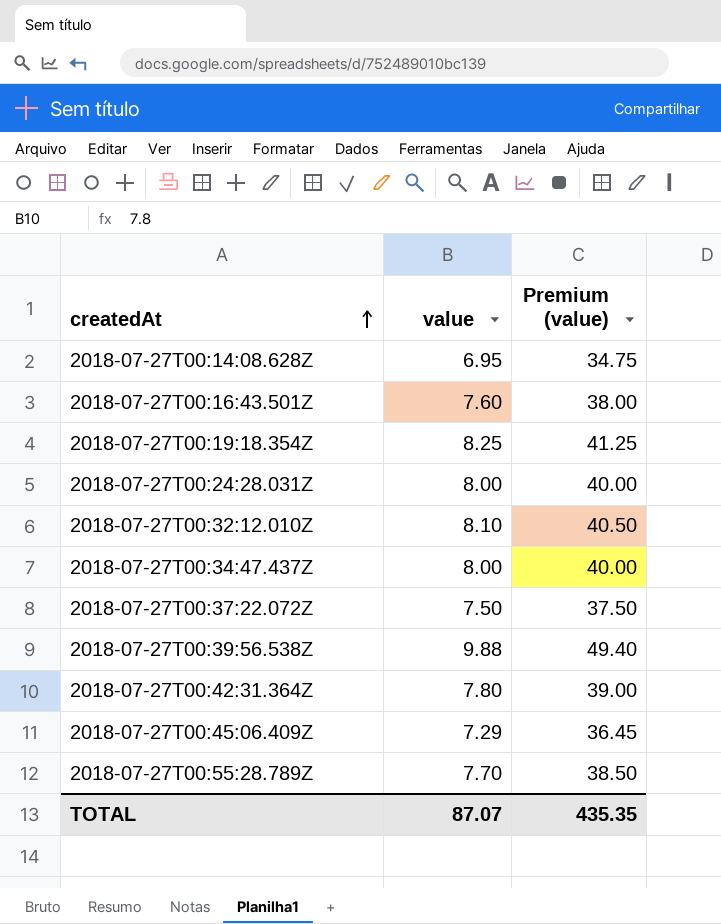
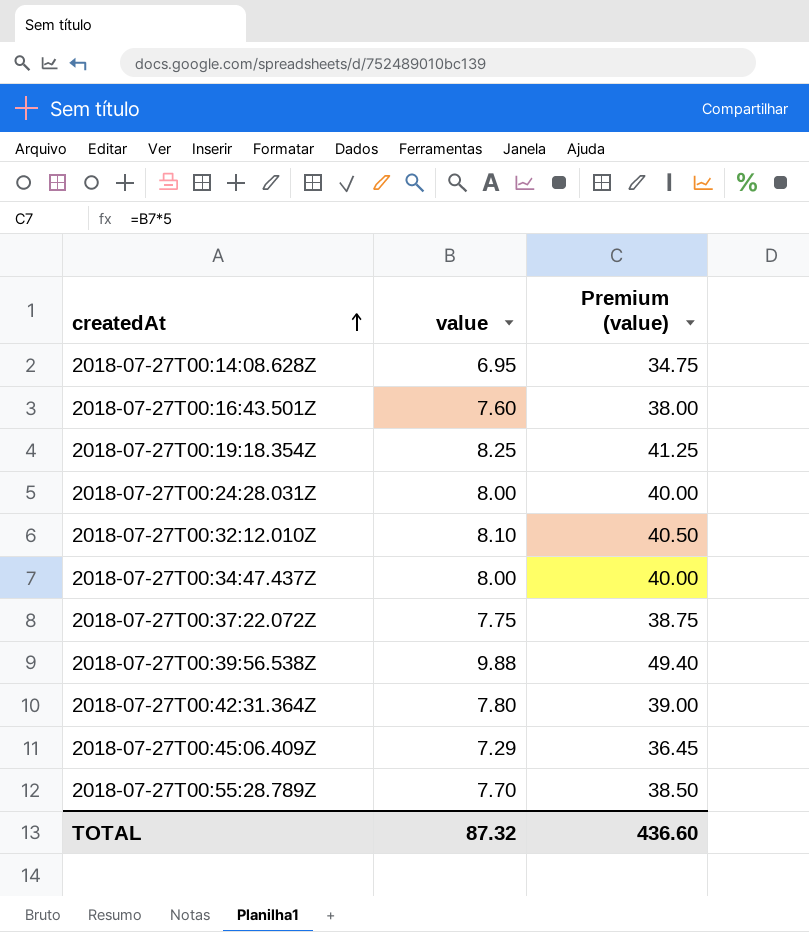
2018-07-27T00:37:22.072Z | value: 7.50 -> 7.75
2018-07-27T00:37:22.072Z | Premium (value): 37.50 -> 38.75
TOTAL | value: 87.07 -> 87.32
TOTAL | Premium (value): 435.35 -> 436.60

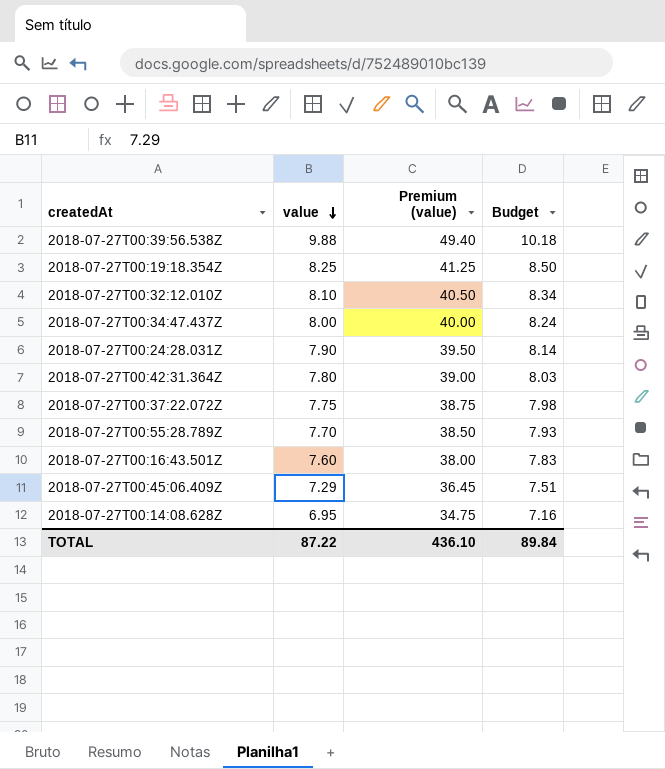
row order: createdAt ascending -> value descending
column Budget | formula: none -> [value] * 1.03
2018-07-27T00:24:28.031Z | value: 8.00 -> 7.90
2018-07-27T00:24:28.031Z | Premium (value): 40.00 -> 39.50
TOTAL | value: 87.32 -> 87.22
TOTAL | Premium (value): 436.60 -> 436.10

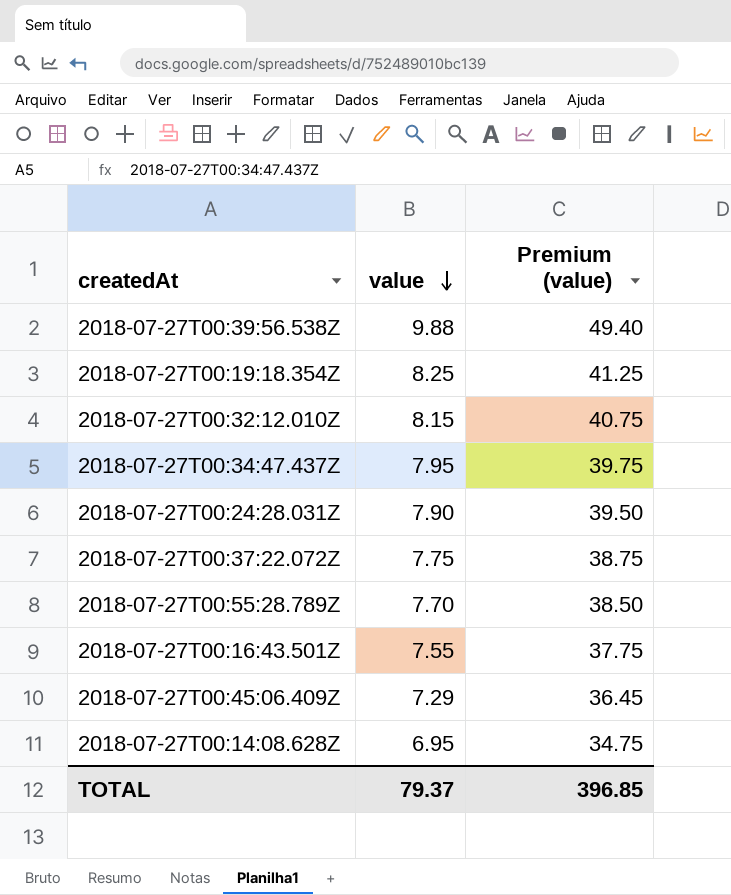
column Budget | formula: [value] * 1.03 -> none
row 2018-07-27T00:42:31.364Z: 7.80 | 39.00 | 8.03 -> none
2018-07-27T00:32:12.010Z | value: 8.10 -> 8.15
2018-07-27T00:32:12.010Z | Premium (value): 40.50 -> 40.75
2018-07-27T00:34:47.437Z | value: 8.00 -> 7.95
2018-07-27T00:34:47.437Z | Premium (value): 40.00 -> 39.75
2018-07-27T00:16:43.501Z | value: 7.60 -> 7.55
2018-07-27T00:16:43.501Z | Premium (value): 38.00 -> 37.75
TOTAL | value: 87.22 -> 79.37
TOTAL | Premium (value): 436.10 -> 396.85

